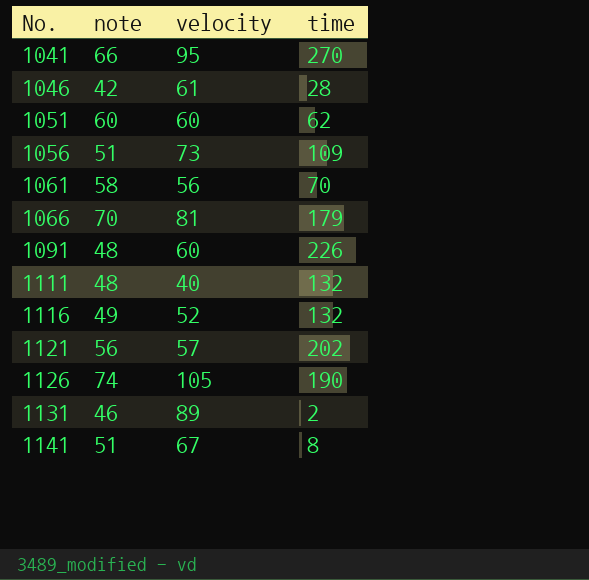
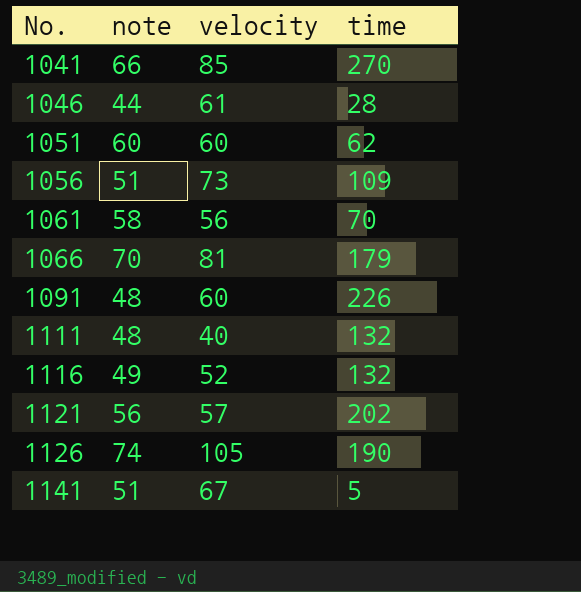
row 1131: 46 | 89 | 2 -> none
1041 | velocity: 95 -> 85
1046 | note: 42 -> 44
1141 | time: 8 -> 5

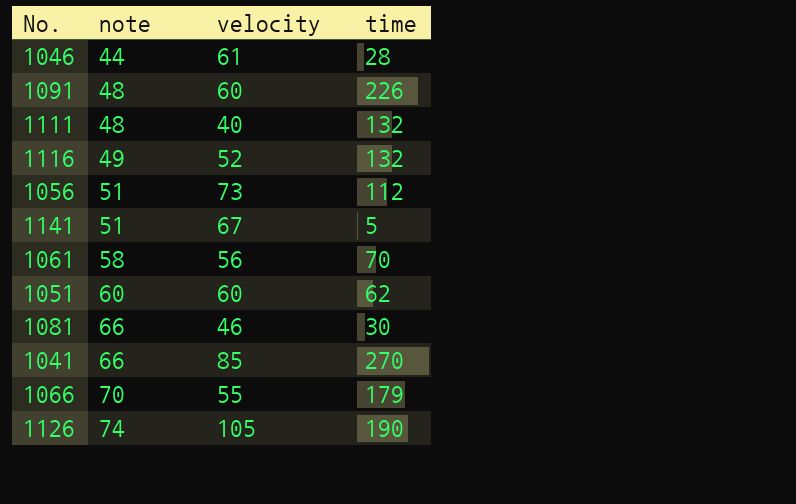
row order: No. ascending -> note ascending
row 1121: 56 | 57 | 202 -> none
1056 | time: 109 -> 112
row 1081: none -> 66 | 46 | 30
1066 | velocity: 81 -> 55

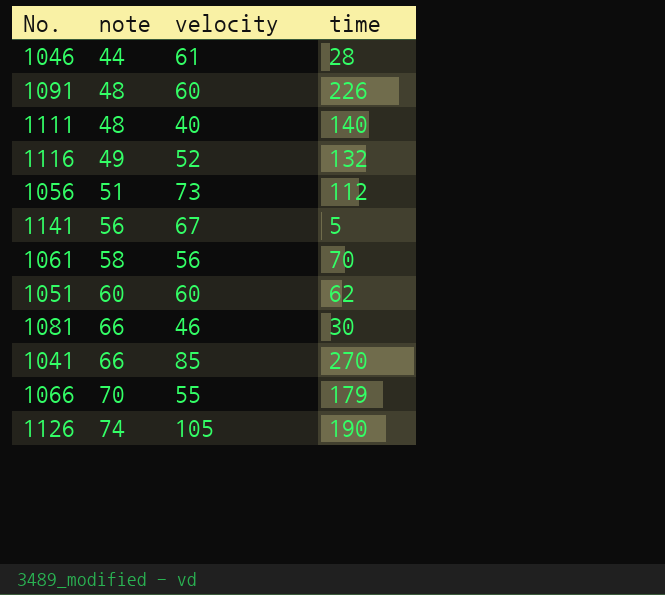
1111 | time: 132 -> 140
1141 | note: 51 -> 56

